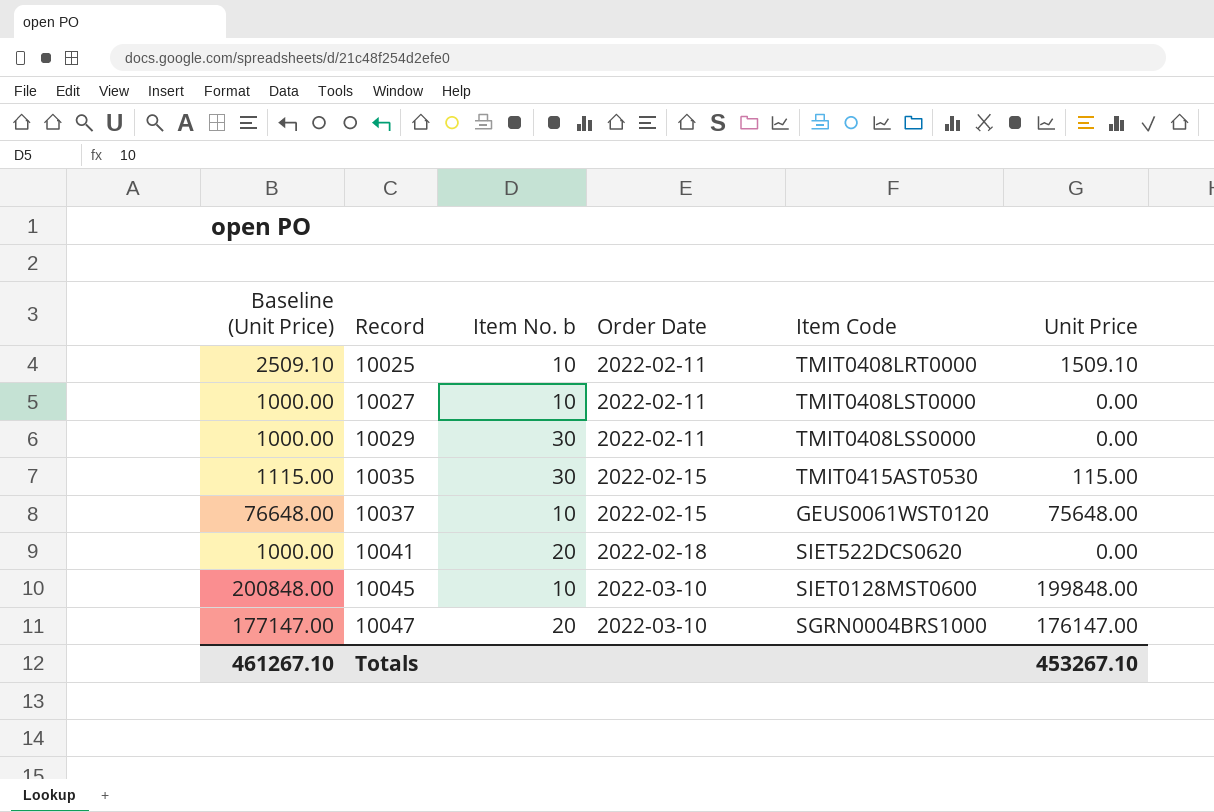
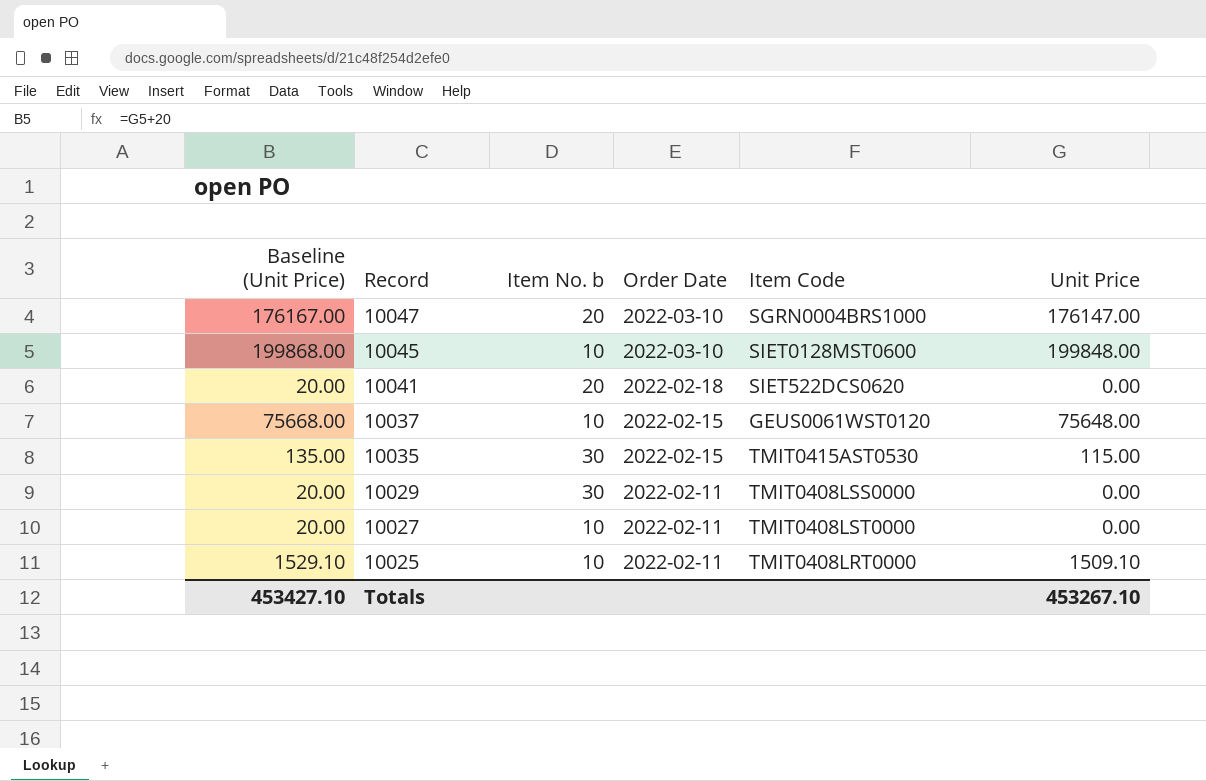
row order: Record ascending -> Record descending
column Baseline (Unit Price) | formula: [Unit Price] + 1000 -> [Unit Price] + 20
Totals | Baseline (Unit Price): 461267.10 -> 453427.10

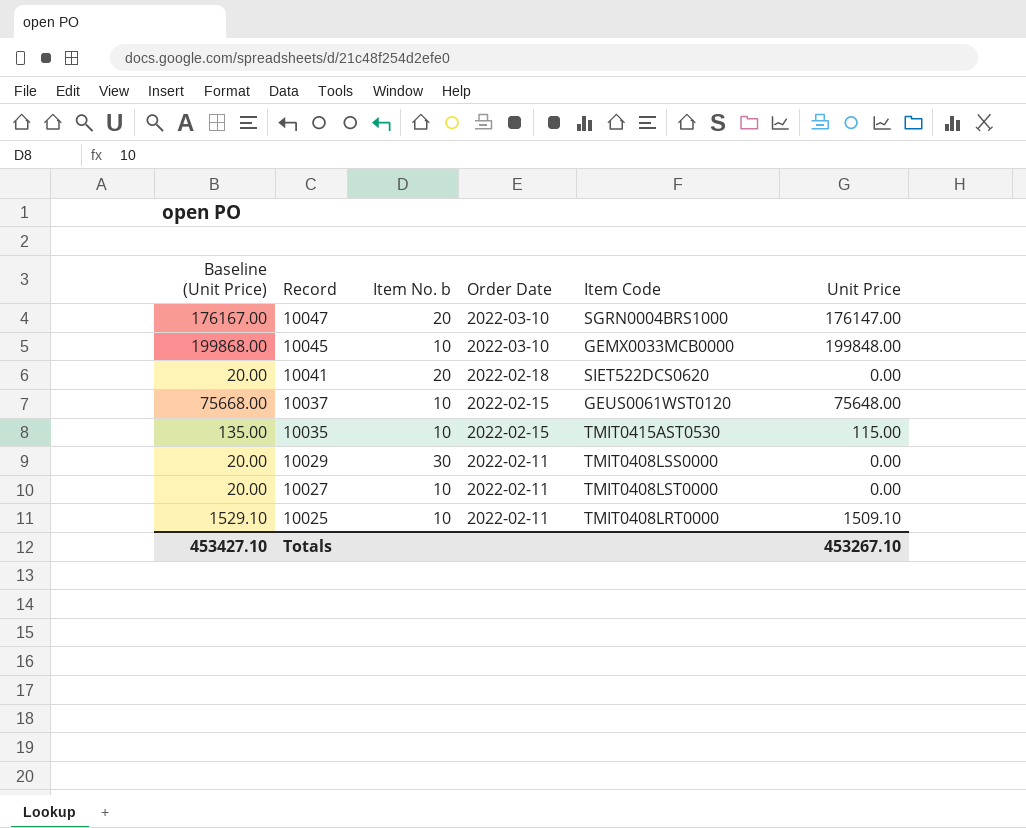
10045 | Item Code: SIET0128MST0600 -> GEMX0033MCB0000
10035 | Item No. b: 30 -> 10

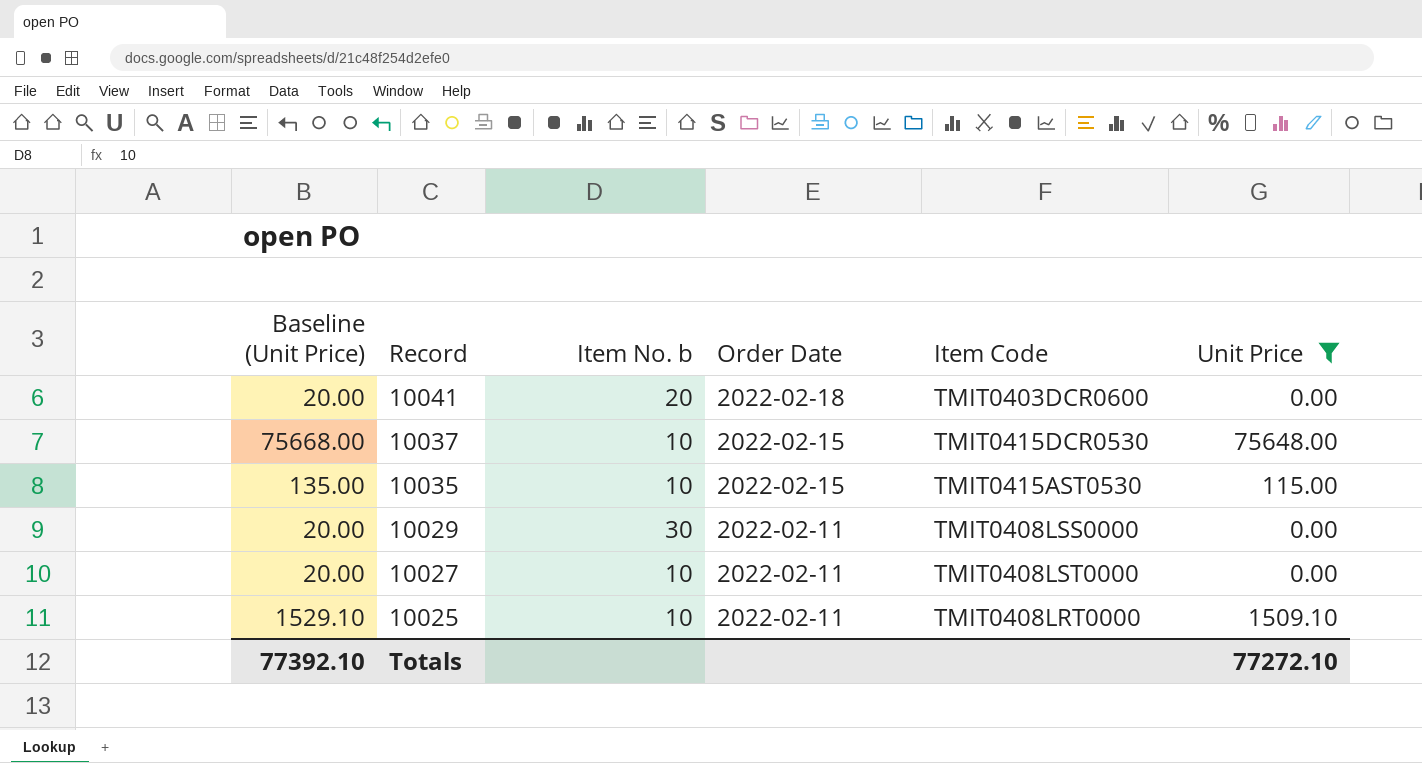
filter: none -> Unit Price <= 75648.00
10041 | Item Code: SIET522DCS0620 -> TMIT0403DCR0600
10037 | Item Code: GEUS0061WST0120 -> TMIT0415DCR0530
Totals | Baseline (Unit Price): 453427.10 -> 77392.10
Totals | Unit Price: 453267.10 -> 77272.10

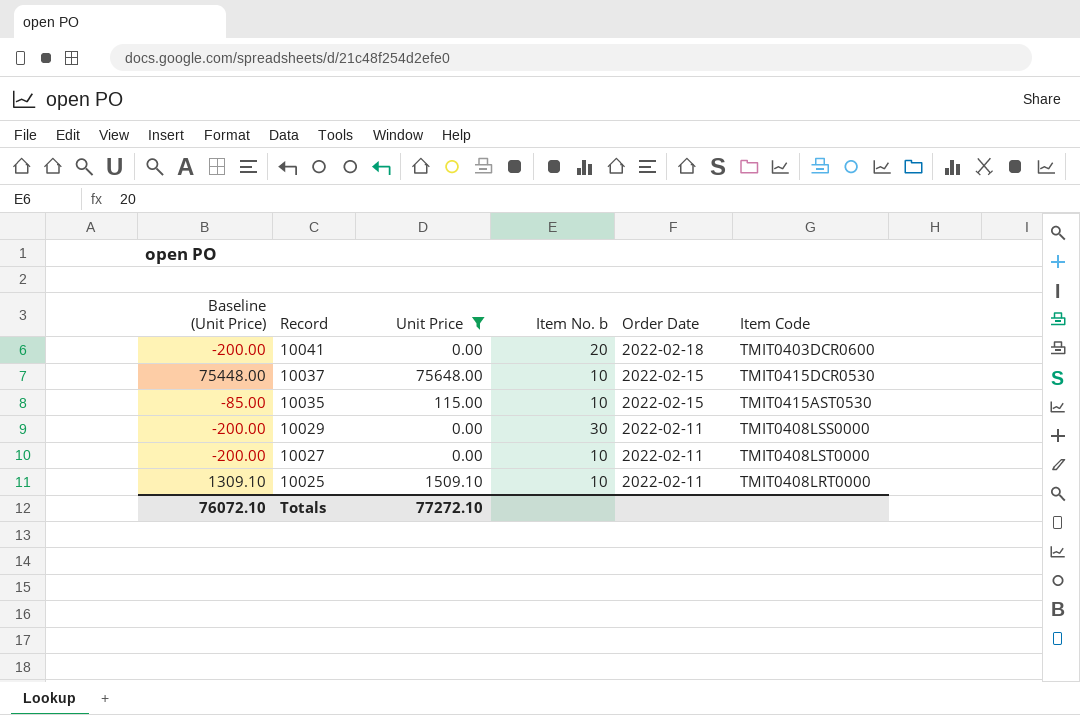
column Baseline (Unit Price) | formula: [Unit Price] + 20 -> [Unit Price] - 200
column Unit Price | position: 6 -> 3
Totals | Baseline (Unit Price): 77392.10 -> 76072.10

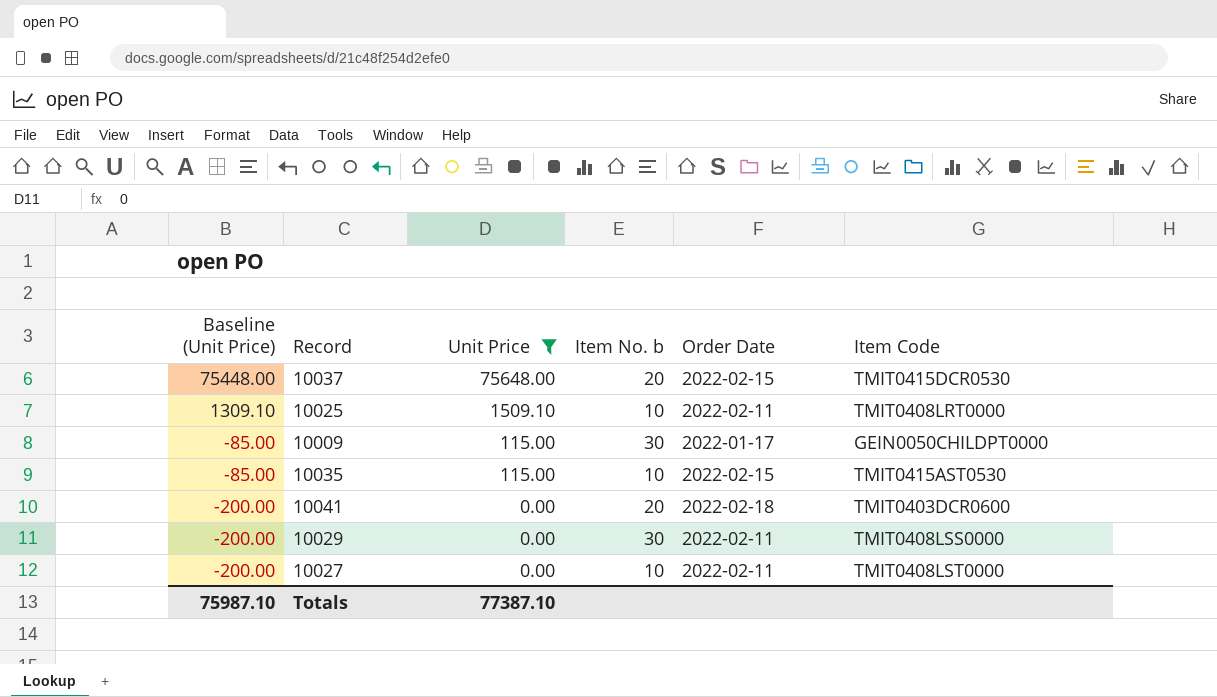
row order: Record descending -> Baseline (Unit Price) descending
10037 | Item No. b: 10 -> 20
row 10009: none -> -85.00 | 115.00 | 30 | 2022-01-17 | GEIN0050CHILDPT0000
Totals | Baseline (Unit Price): 76072.10 -> 75987.10
Totals | Unit Price: 77272.10 -> 77387.10

